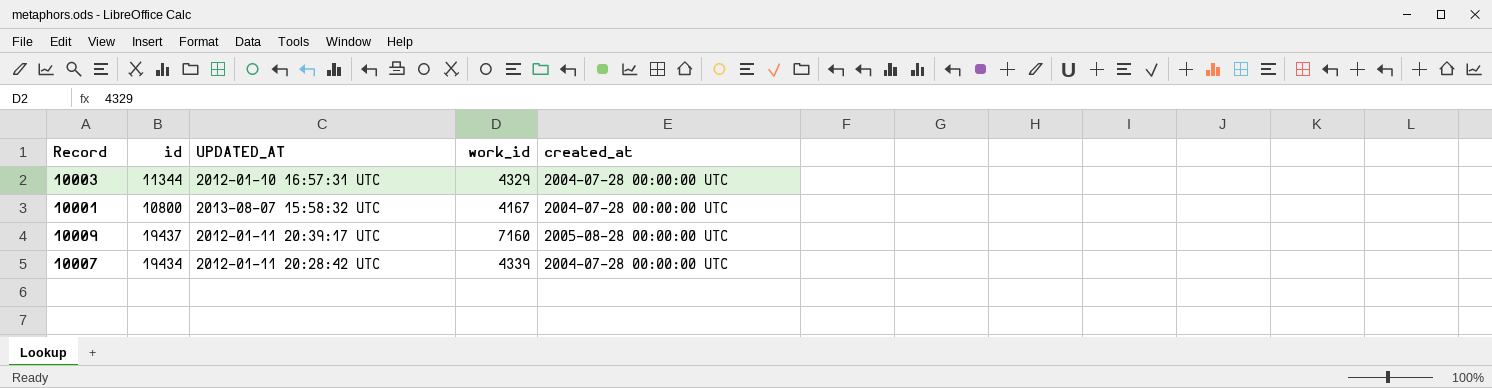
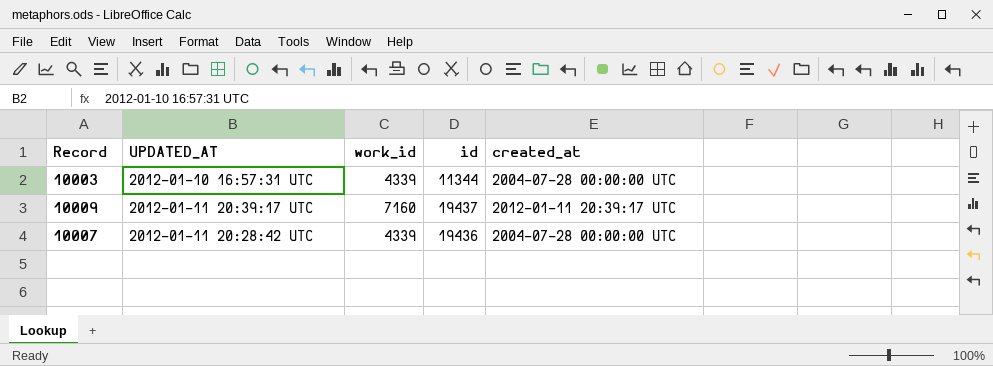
column id | position: 2 -> 4
row 10001: 10800 | 2013-08-07 15:58:32 UTC | 4167 | 2004-07-28 00:00:00 UTC -> none
10003 | work_id: 4329 -> 4339
10009 | created_at: 2005-08-28 00:00:00 UTC -> 2012-01-11 20:39:17 UTC
10007 | id: 19434 -> 19436

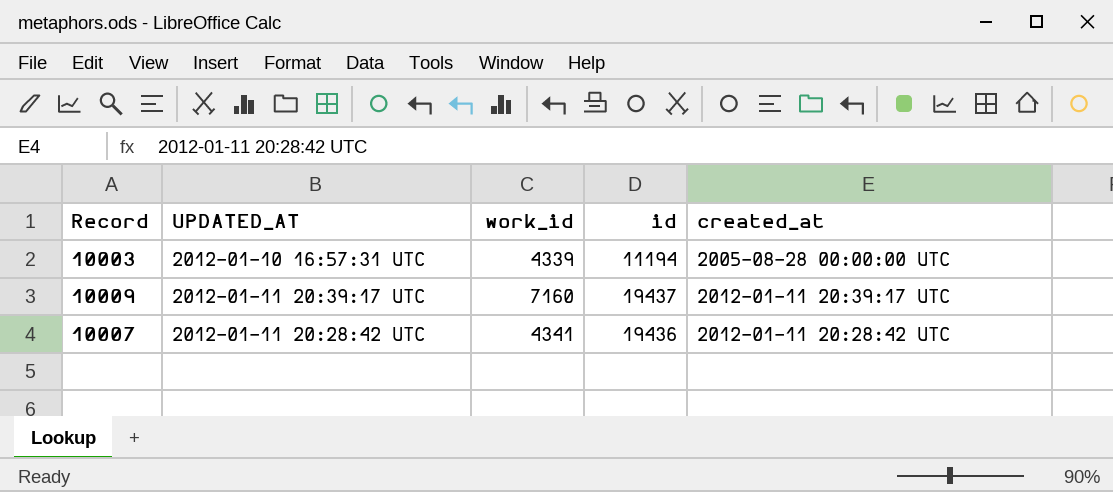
10003 | id: 11344 -> 11194
10003 | created_at: 2004-07-28 00:00:00 UTC -> 2005-08-28 00:00:00 UTC
10007 | work_id: 4339 -> 4341
10007 | created_at: 2004-07-28 00:00:00 UTC -> 2012-01-11 20:28:42 UTC

